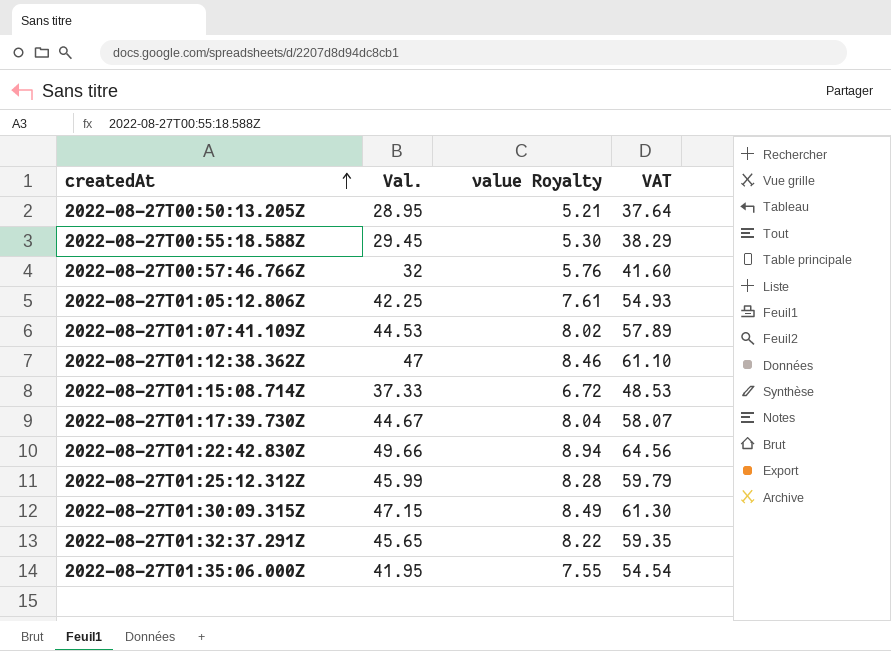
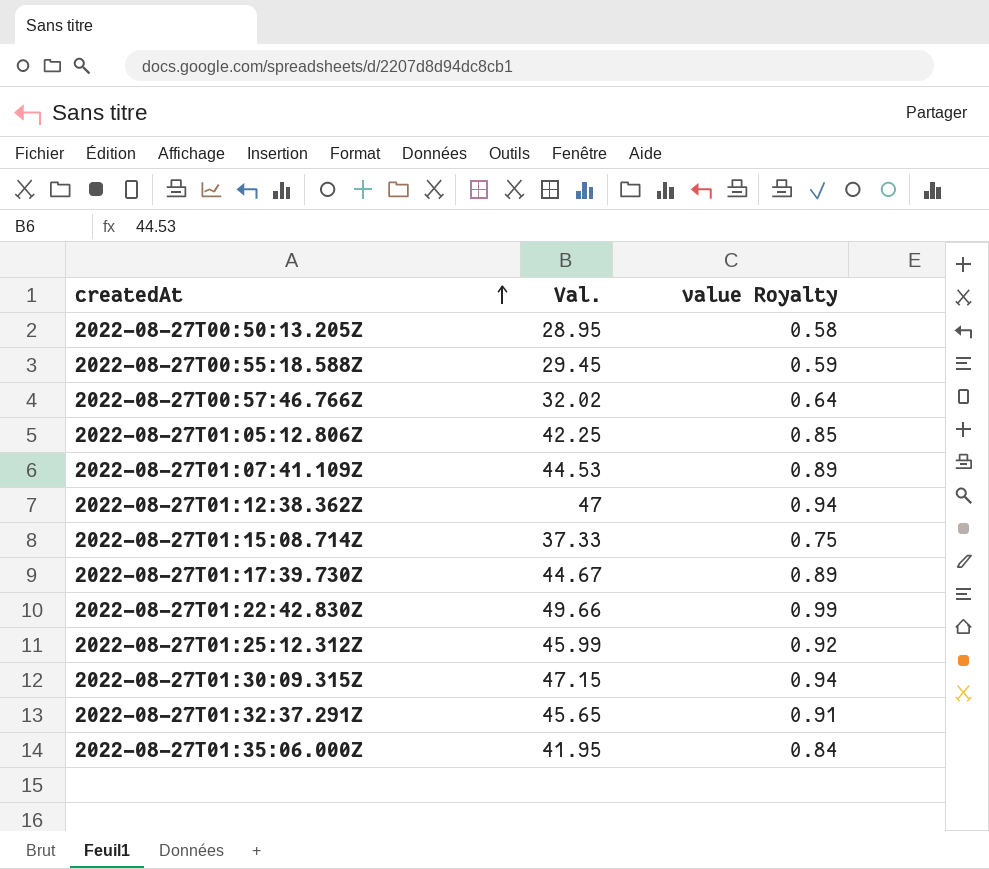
column VAT | formula: [Val.] * 1.3 -> none
column value Royalty | formula: [Val.] * 0.18 -> [Val.] * 0.02
2022-08-27T00:57:46.766Z | Val.: 32 -> 32.02

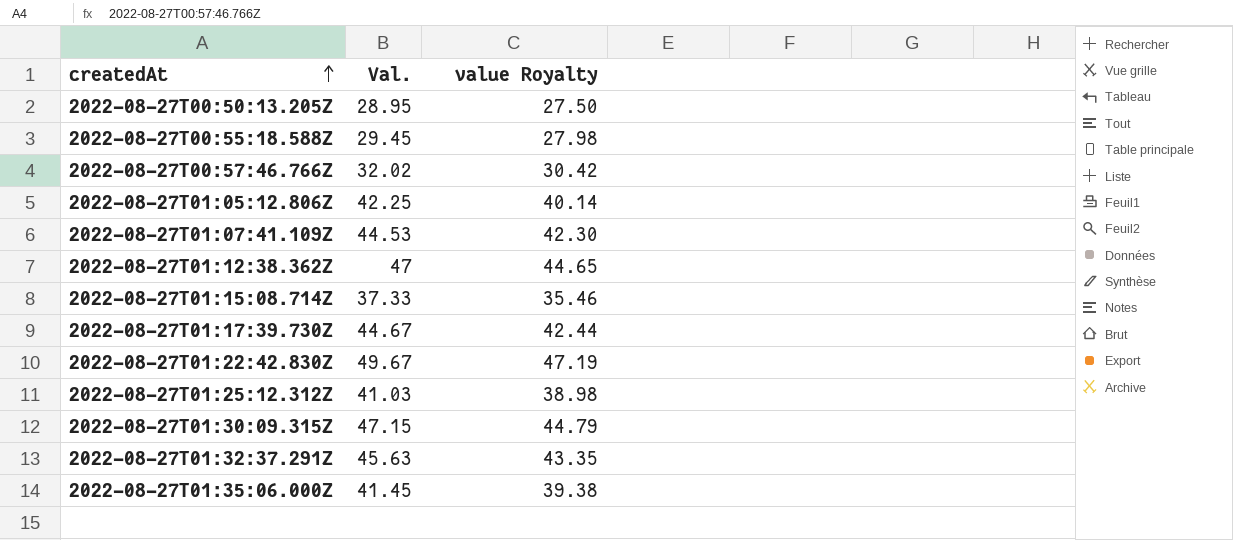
column value Royalty | formula: [Val.] * 0.02 -> [Val.] * 0.95
2022-08-27T01:22:42.830Z | Val.: 49.66 -> 49.67
2022-08-27T01:25:12.312Z | Val.: 45.99 -> 41.03
2022-08-27T01:32:37.291Z | Val.: 45.65 -> 45.63
2022-08-27T01:35:06.000Z | Val.: 41.95 -> 41.45

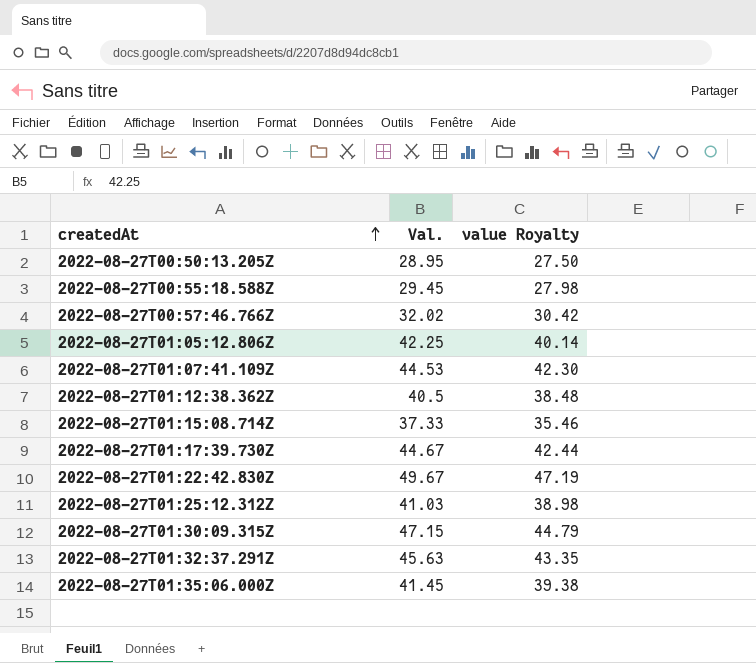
2022-08-27T01:12:38.362Z | Val.: 47 -> 40.5
2022-08-27T01:12:38.362Z | value Royalty: 44.65 -> 38.48

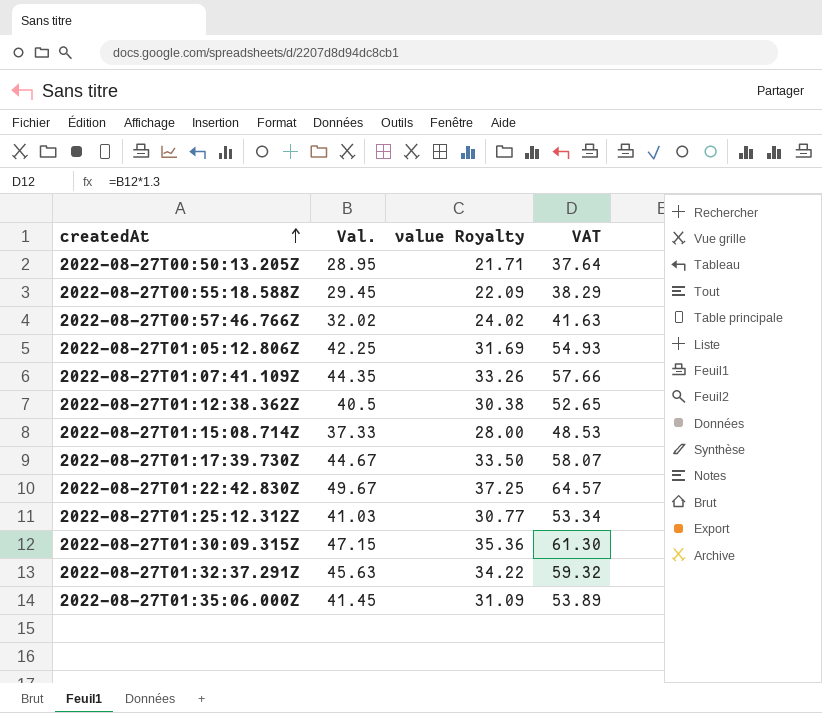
column value Royalty | formula: [Val.] * 0.95 -> [Val.] * 0.75
column VAT | formula: none -> [Val.] * 1.3
2022-08-27T01:07:41.109Z | Val.: 44.53 -> 44.35

